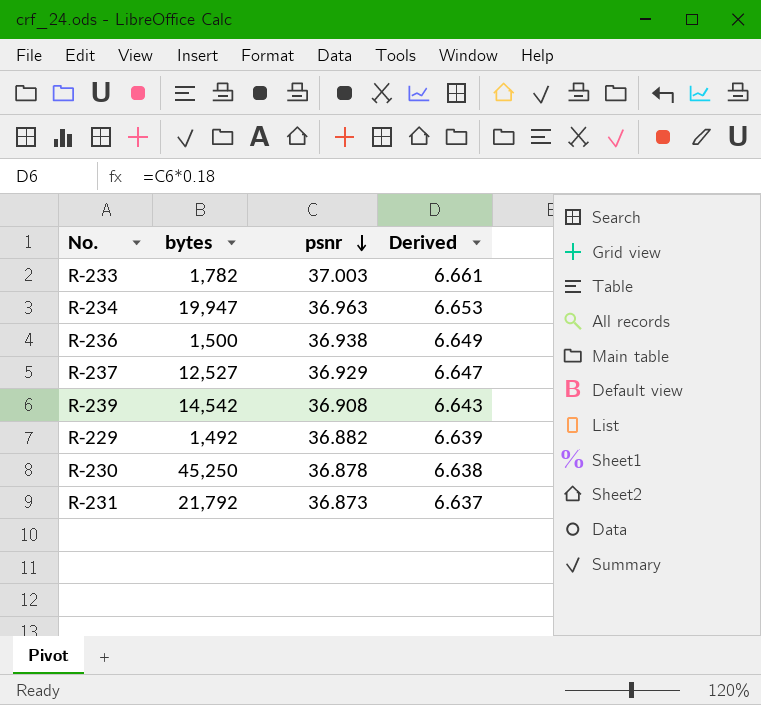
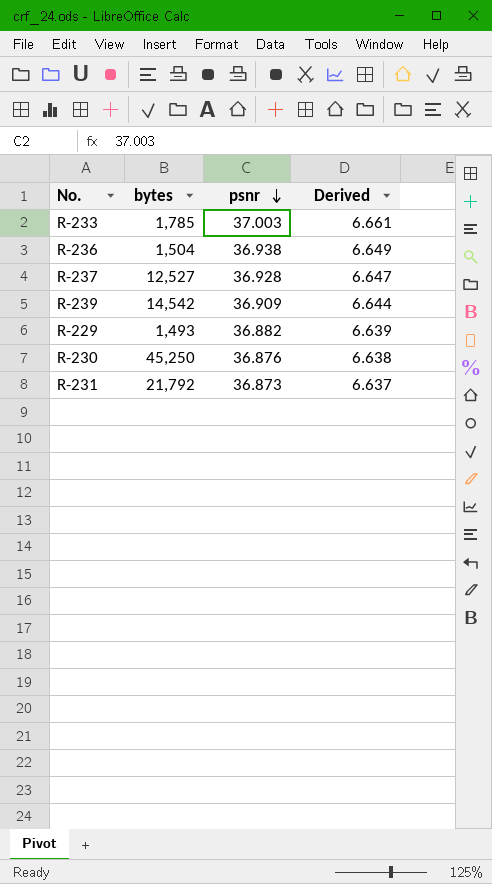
row R-234: 19,947 | 36.963 | 6.653 -> none
R-233 | bytes: 1,782 -> 1,785
R-236 | bytes: 1,500 -> 1,504
R-237 | psnr: 36.929 -> 36.928
R-239 | psnr: 36.908 -> 36.909
R-239 | Derived: 6.643 -> 6.644
R-229 | bytes: 1,492 -> 1,493
R-230 | psnr: 36.878 -> 36.876

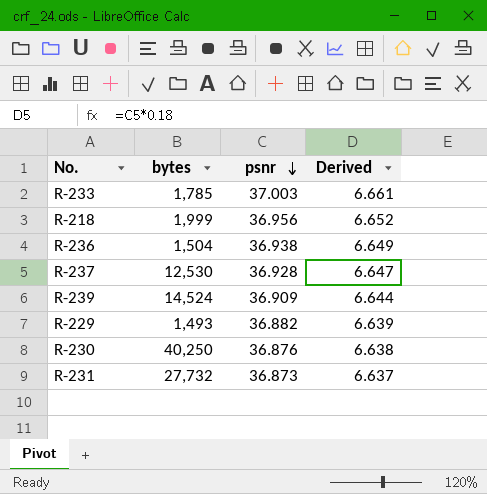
row R-218: none -> 1,999 | 36.956 | 6.652
R-237 | bytes: 12,527 -> 12,530
R-239 | bytes: 14,542 -> 14,524
R-230 | bytes: 45,250 -> 40,250
R-231 | bytes: 21,792 -> 27,732

